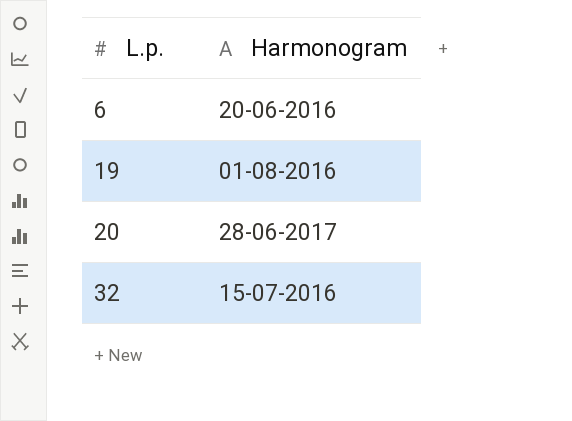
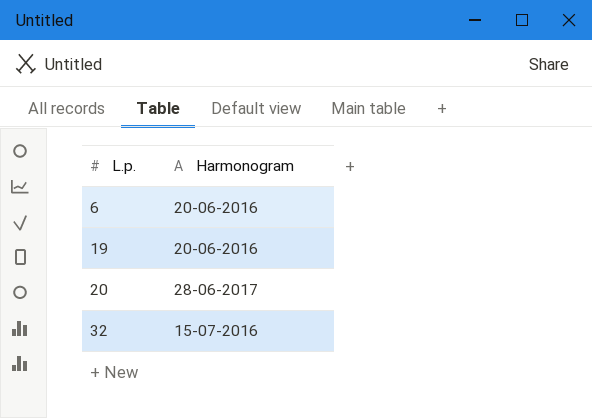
19 | Harmonogram: 01-08-2016 -> 20-06-2016

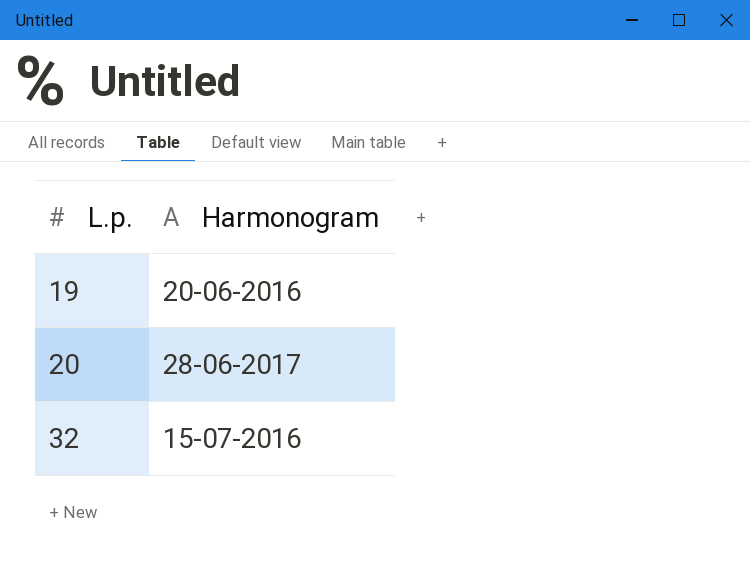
row 6: 20-06-2016 -> none

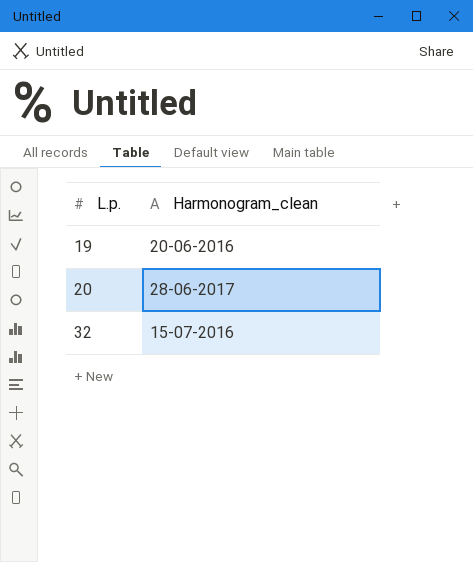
column name: Harmonogram -> Harmonogram_clean

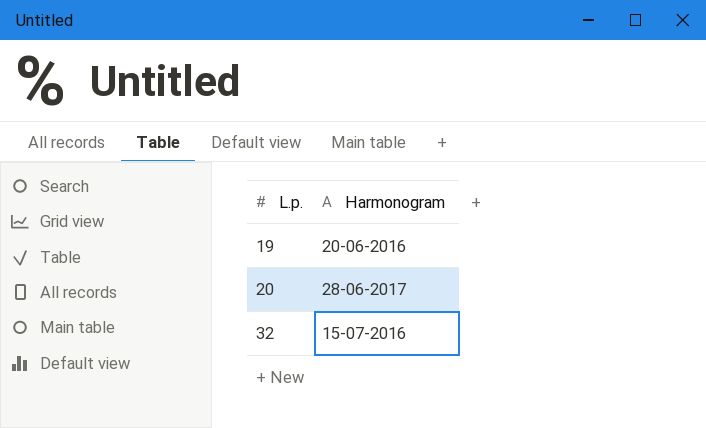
column name: Harmonogram_clean -> Harmonogram

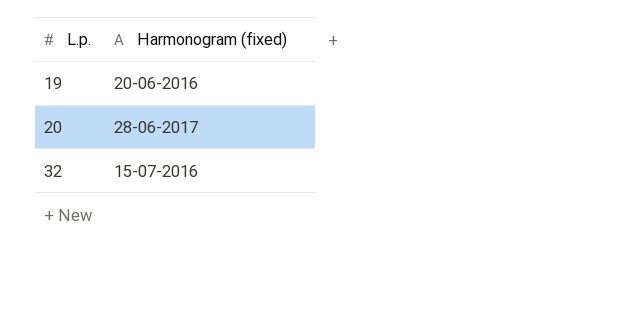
column name: Harmonogram -> Harmonogram (fixed)

